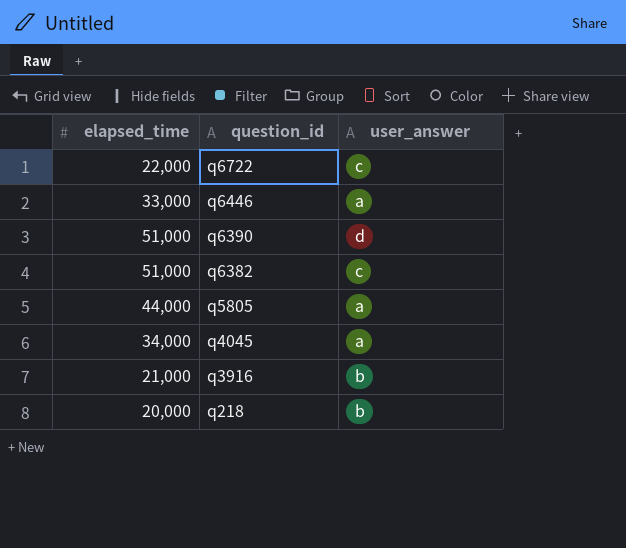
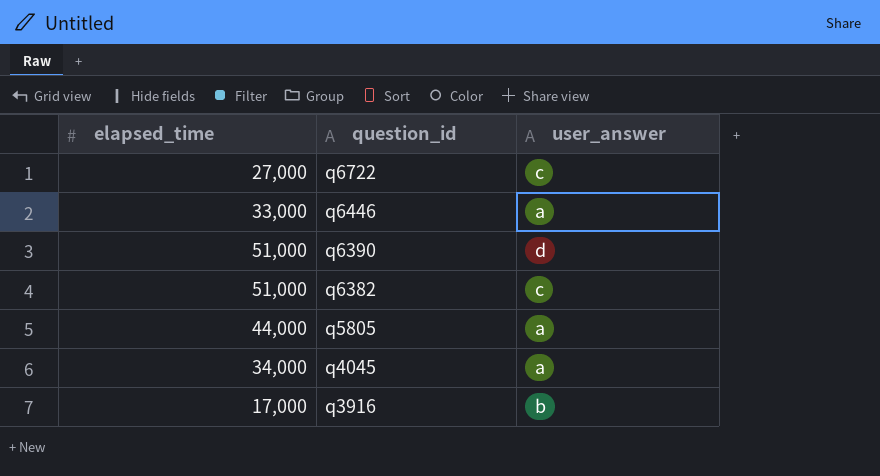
row q218: 20,000 | b -> none
q6722 | elapsed_time: 22,000 -> 27,000
q3916 | elapsed_time: 21,000 -> 17,000

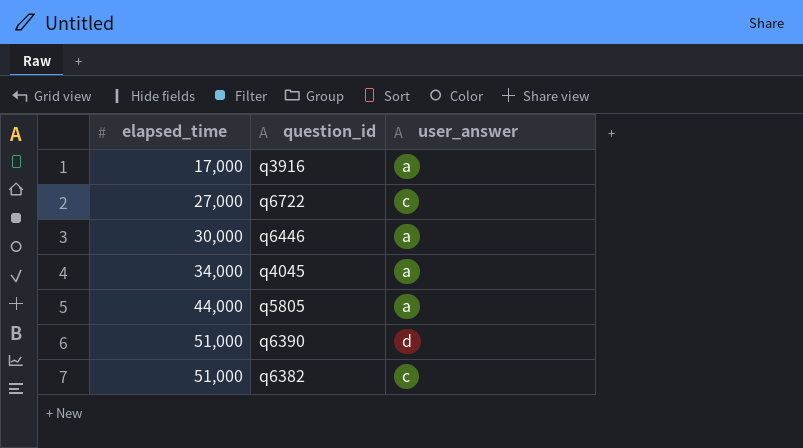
row order: question_id descending -> elapsed_time ascending
q3916 | user_answer: b -> a
q6446 | elapsed_time: 33,000 -> 30,000

